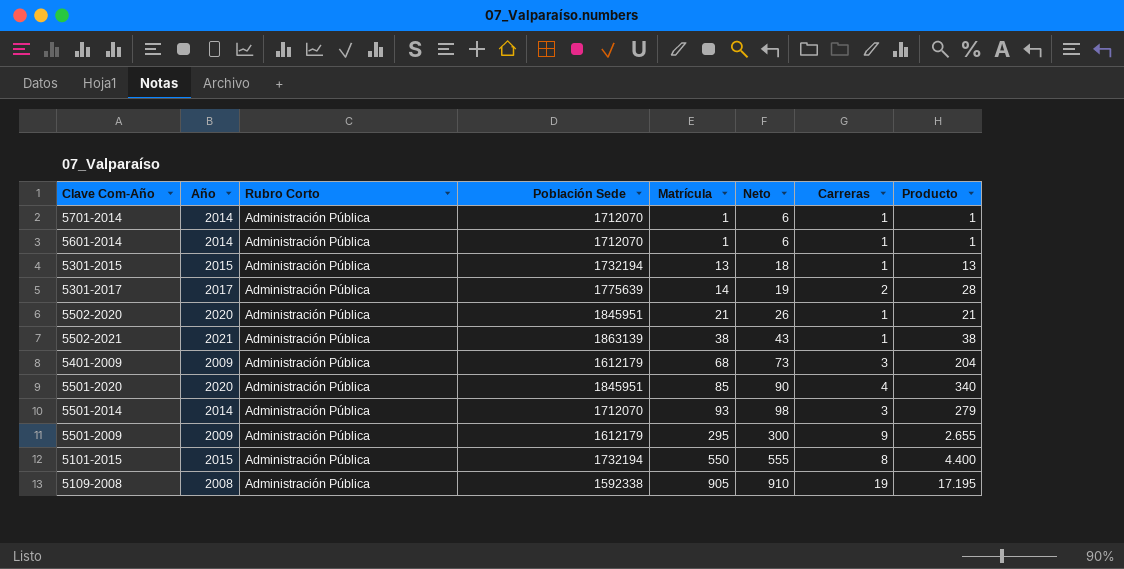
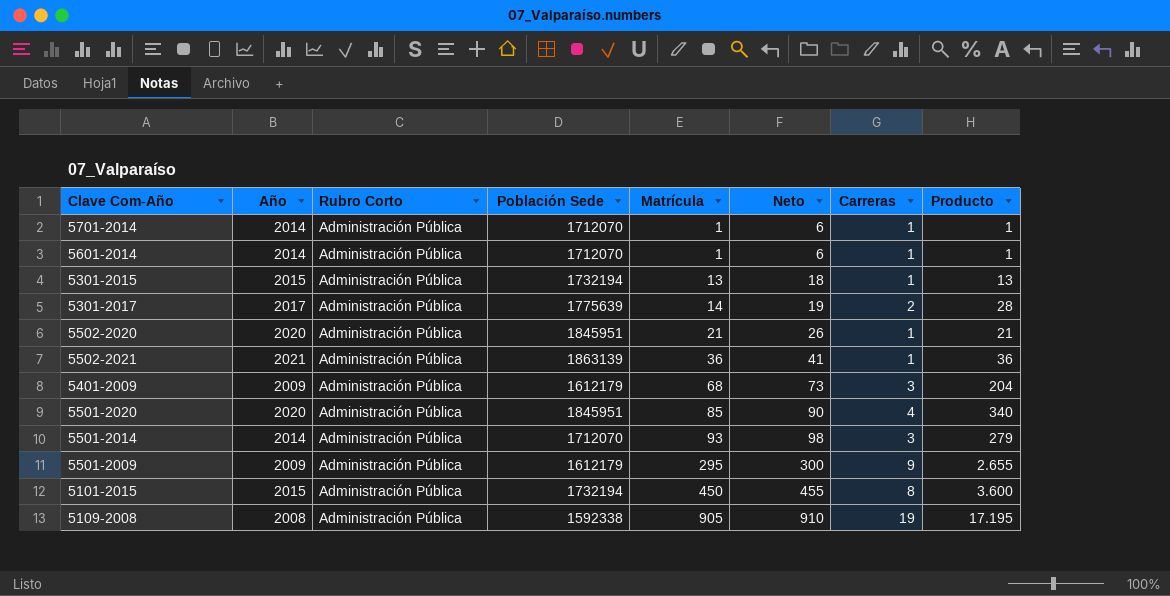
5502-2021 | Matrícula: 38 -> 36
5502-2021 | Neto: 43 -> 41
5502-2021 | Producto: 38 -> 36
5101-2015 | Matrícula: 550 -> 450
5101-2015 | Neto: 555 -> 455
5101-2015 | Producto: 4.400 -> 3.600

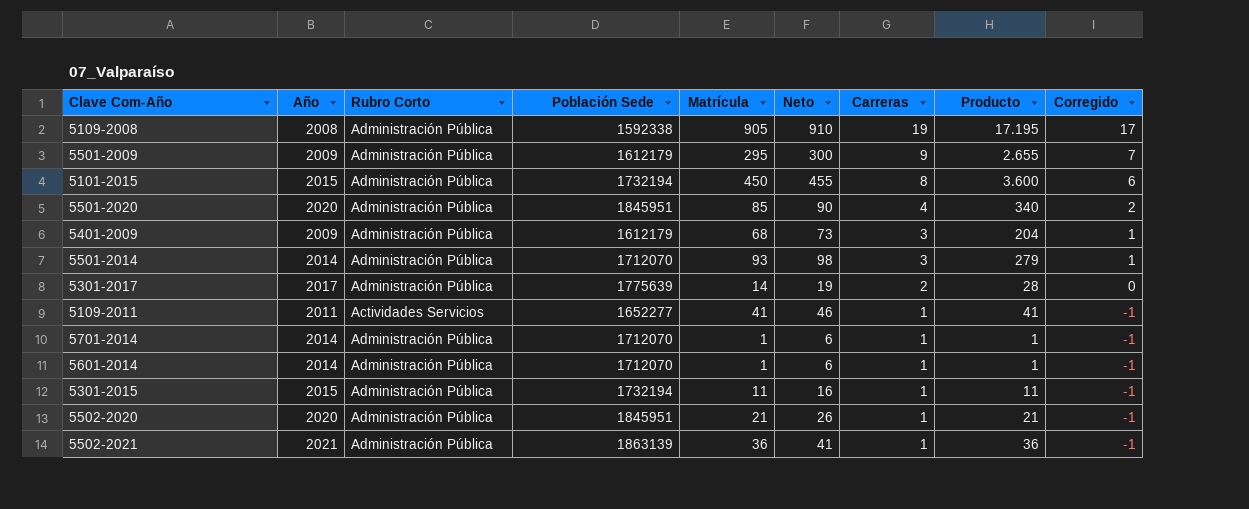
row order: Matrícula ascending -> Carreras descending
column Corregido | formula: none -> [Carreras] - 2
row 5109-2011: none -> 2011 | Actividades Servicios | 1652277 | 41 | 46 | 1 | 41 | -1
5301-2015 | Matrícula: 13 -> 11
5301-2015 | Neto: 18 -> 16
5301-2015 | Producto: 13 -> 11

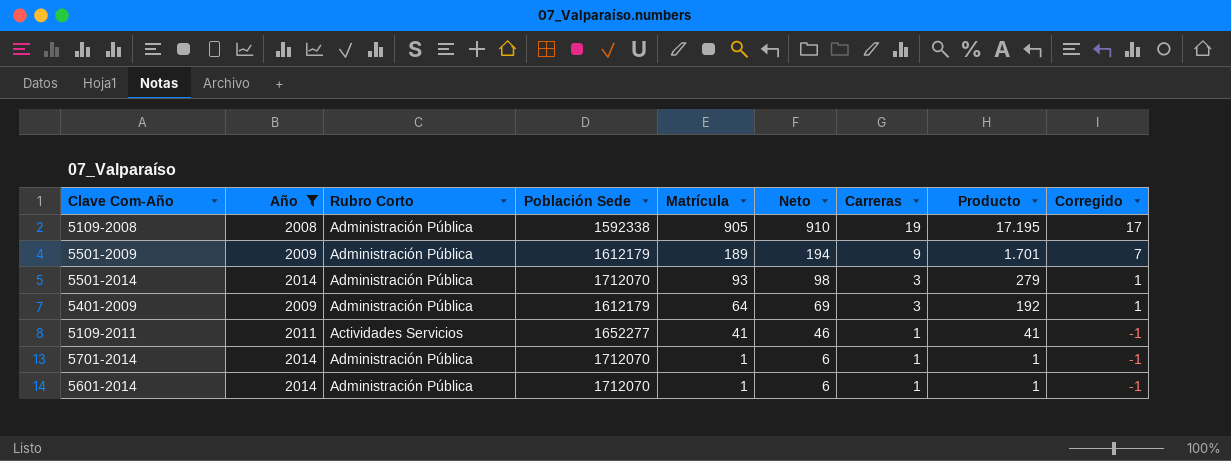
filter: none -> Año <= 2014
row order: Carreras descending -> Matrícula descending
5501-2009 | Matrícula: 295 -> 189
5501-2009 | Neto: 300 -> 194
5501-2009 | Producto: 2.655 -> 1.701
5401-2009 | Matrícula: 68 -> 64
5401-2009 | Neto: 73 -> 69
5401-2009 | Producto: 204 -> 192

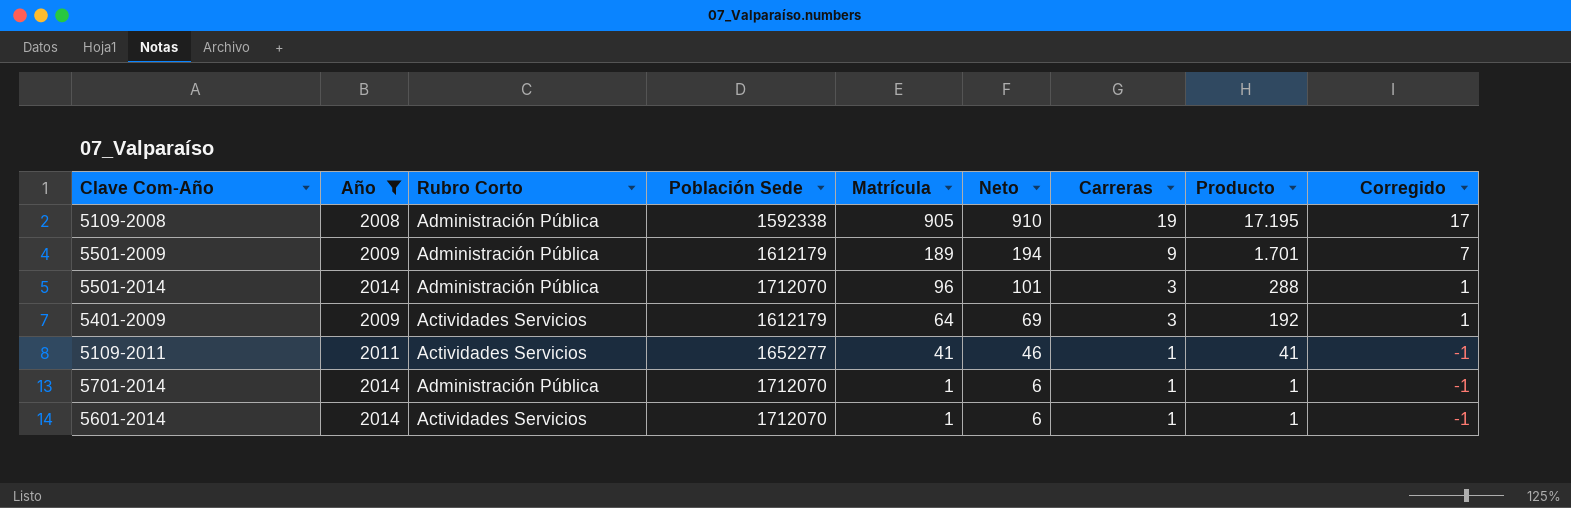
5501-2014 | Matrícula: 93 -> 96
5501-2014 | Neto: 98 -> 101
5501-2014 | Producto: 279 -> 288
5401-2009 | Rubro Corto: Administración Pública -> Actividades Servicios
5601-2014 | Rubro Corto: Administración Pública -> Actividades Servicios

